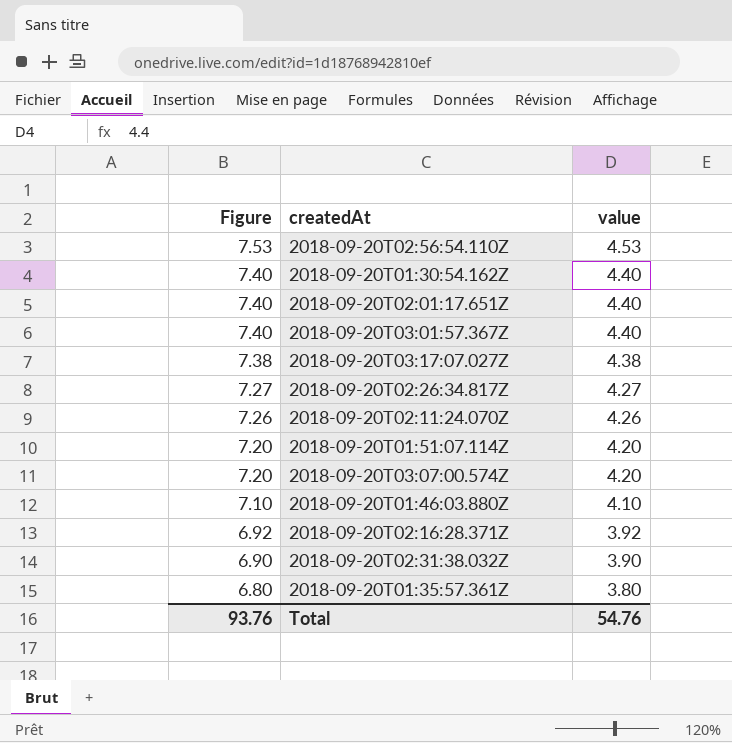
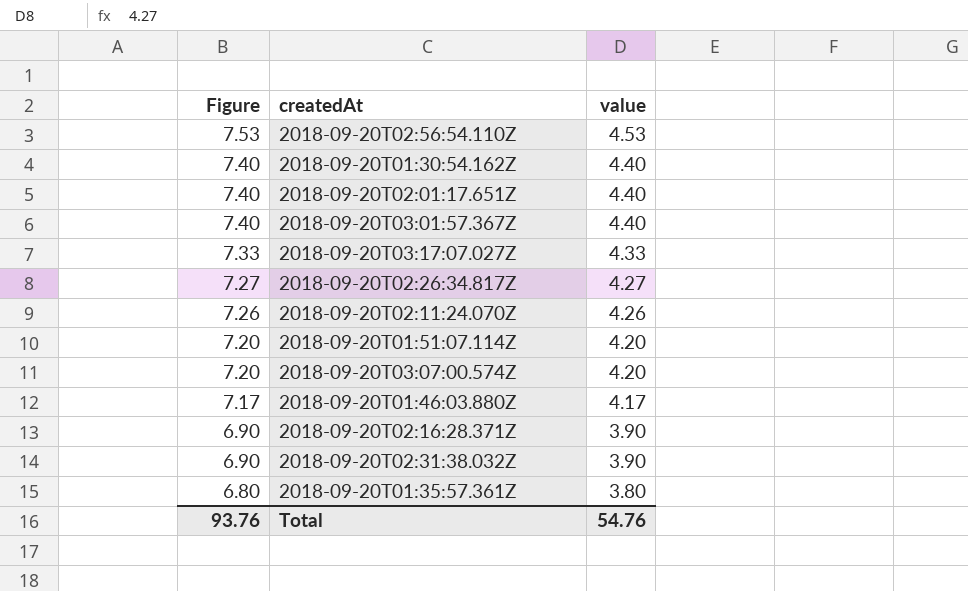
2018-09-20T03:17:07.027Z | Figure: 7.38 -> 7.33
2018-09-20T03:17:07.027Z | value: 4.38 -> 4.33
2018-09-20T01:46:03.880Z | Figure: 7.10 -> 7.17
2018-09-20T01:46:03.880Z | value: 4.10 -> 4.17
2018-09-20T02:16:28.371Z | Figure: 6.92 -> 6.90
2018-09-20T02:16:28.371Z | value: 3.92 -> 3.90

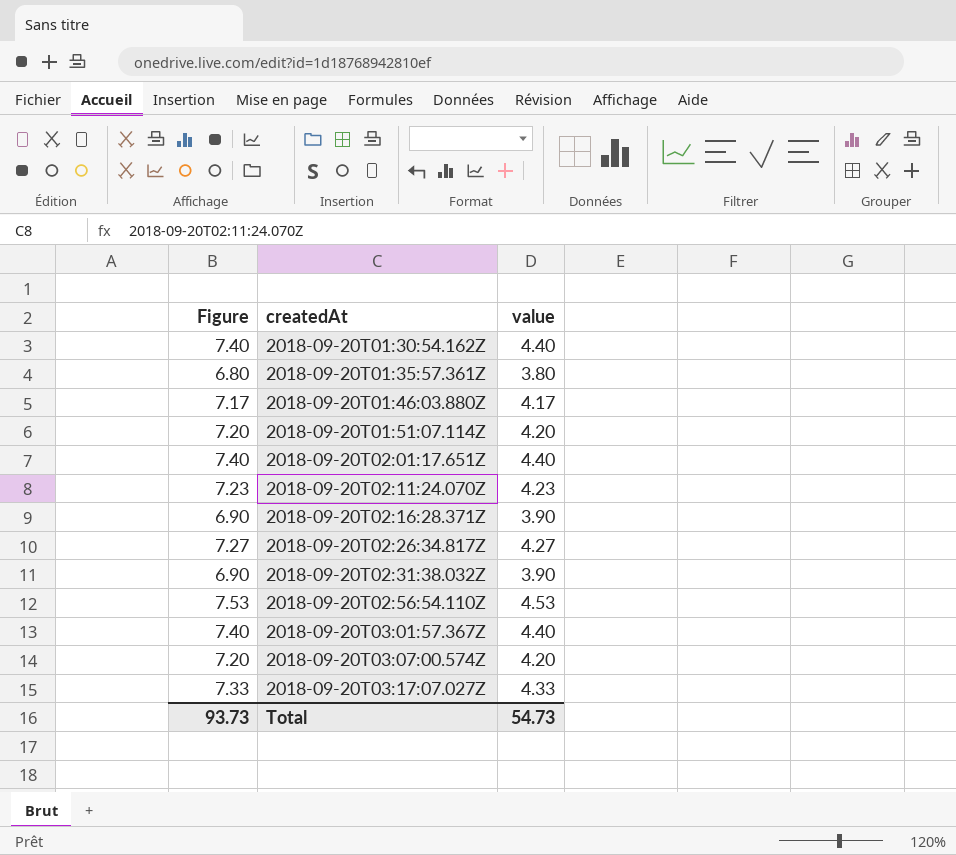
row order: Figure descending -> createdAt ascending
2018-09-20T02:11:24.070Z | Figure: 7.26 -> 7.23
2018-09-20T02:11:24.070Z | value: 4.26 -> 4.23
Total | Figure: 93.76 -> 93.73
Total | value: 54.76 -> 54.73

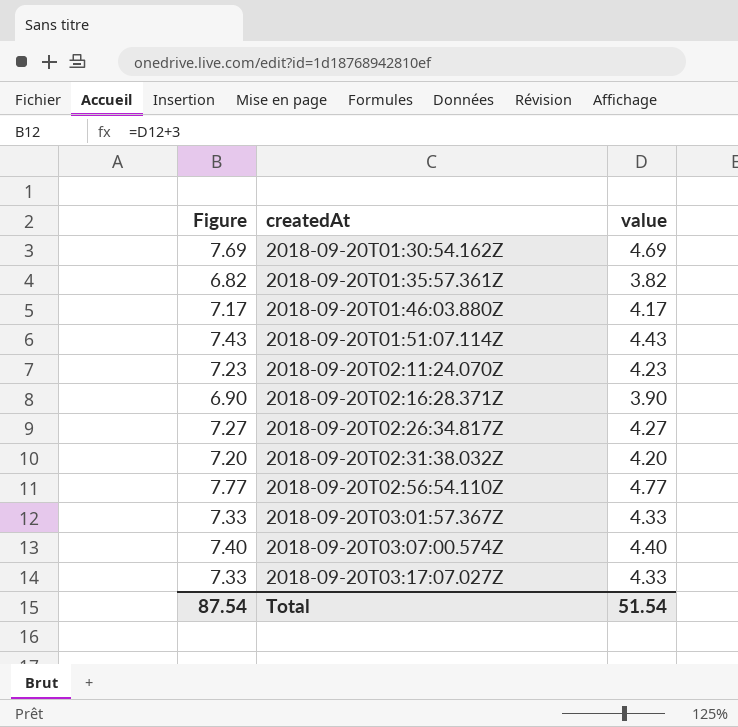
row 2018-09-20T02:01:17.651Z: 7.40 | 4.40 -> none
2018-09-20T01:30:54.162Z | Figure: 7.40 -> 7.69
2018-09-20T01:30:54.162Z | value: 4.40 -> 4.69
2018-09-20T01:35:57.361Z | Figure: 6.80 -> 6.82
2018-09-20T01:35:57.361Z | value: 3.80 -> 3.82
2018-09-20T01:51:07.114Z | Figure: 7.20 -> 7.43
2018-09-20T01:51:07.114Z | value: 4.20 -> 4.43
2018-09-20T02:31:38.032Z | Figure: 6.90 -> 7.20
2018-09-20T02:31:38.032Z | value: 3.90 -> 4.20
2018-09-20T02:56:54.110Z | Figure: 7.53 -> 7.77
2018-09-20T02:56:54.110Z | value: 4.53 -> 4.77
2018-09-20T03:01:57.367Z | Figure: 7.40 -> 7.33
2018-09-20T03:01:57.367Z | value: 4.40 -> 4.33
2018-09-20T03:07:00.574Z | Figure: 7.20 -> 7.40
2018-09-20T03:07:00.574Z | value: 4.20 -> 4.40
Total | Figure: 93.73 -> 87.54
Total | value: 54.73 -> 51.54

